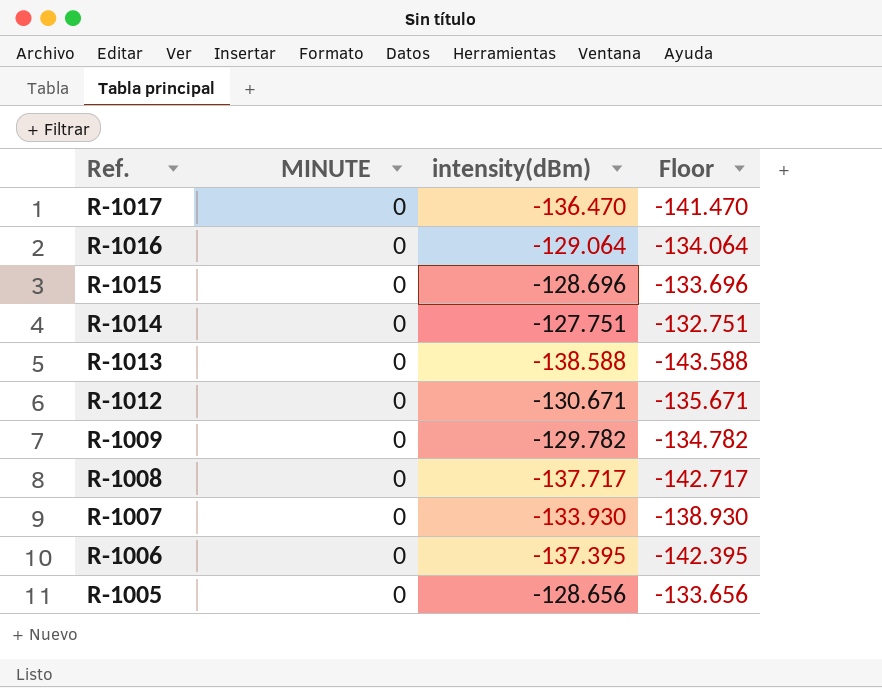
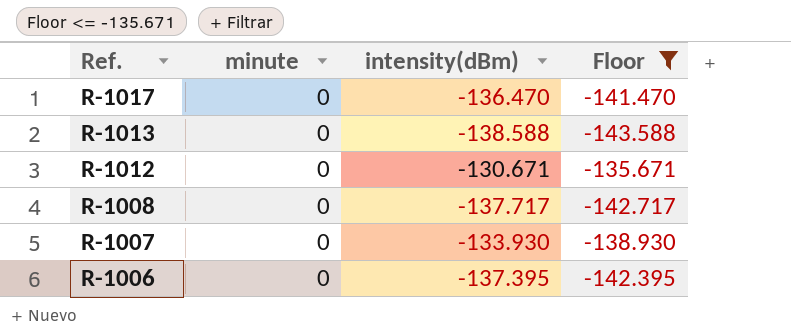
filter: none -> Floor <= -135.671
column name: MINUTE -> minute

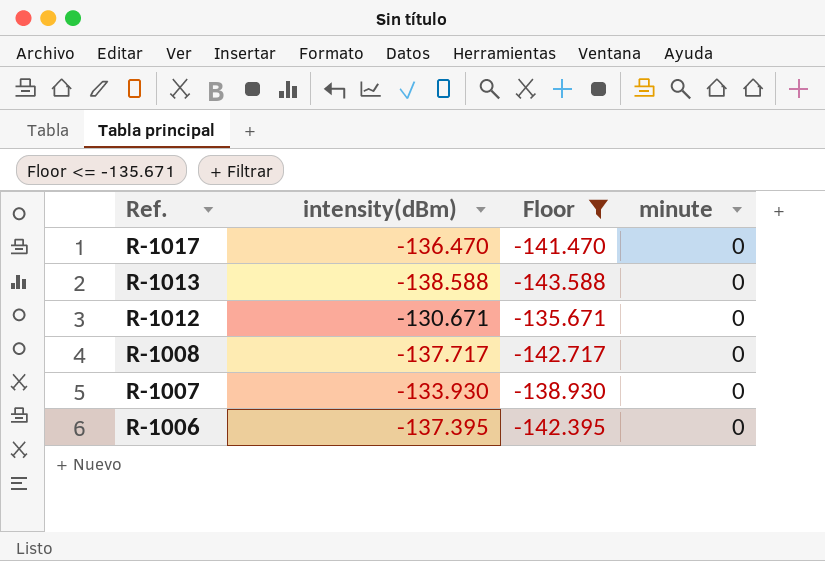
column minute | position: 2 -> 4

